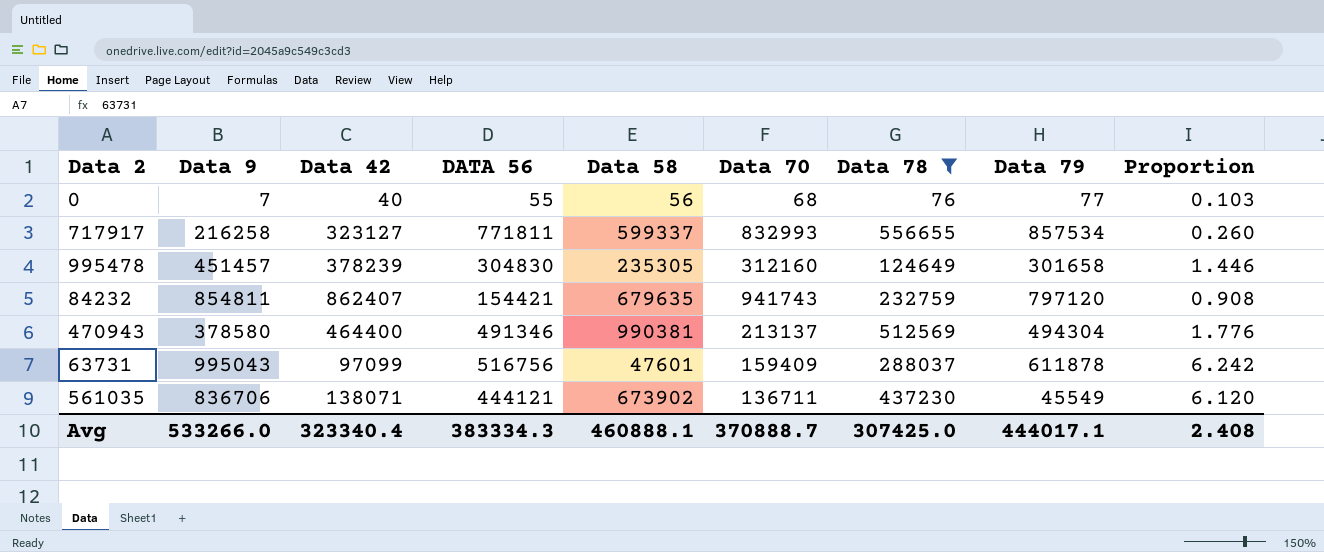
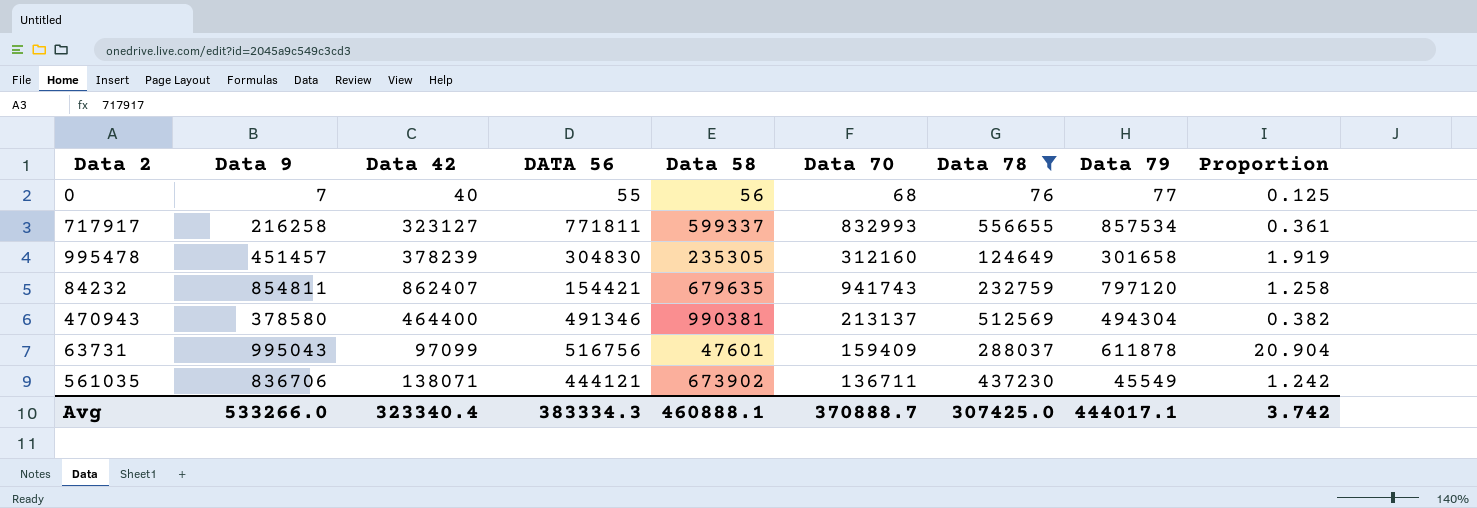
column Proportion | formula: [Data 9] / [Data 70] -> [Data 9] / [Data 58]
Avg | Proportion: 2.408 -> 3.742

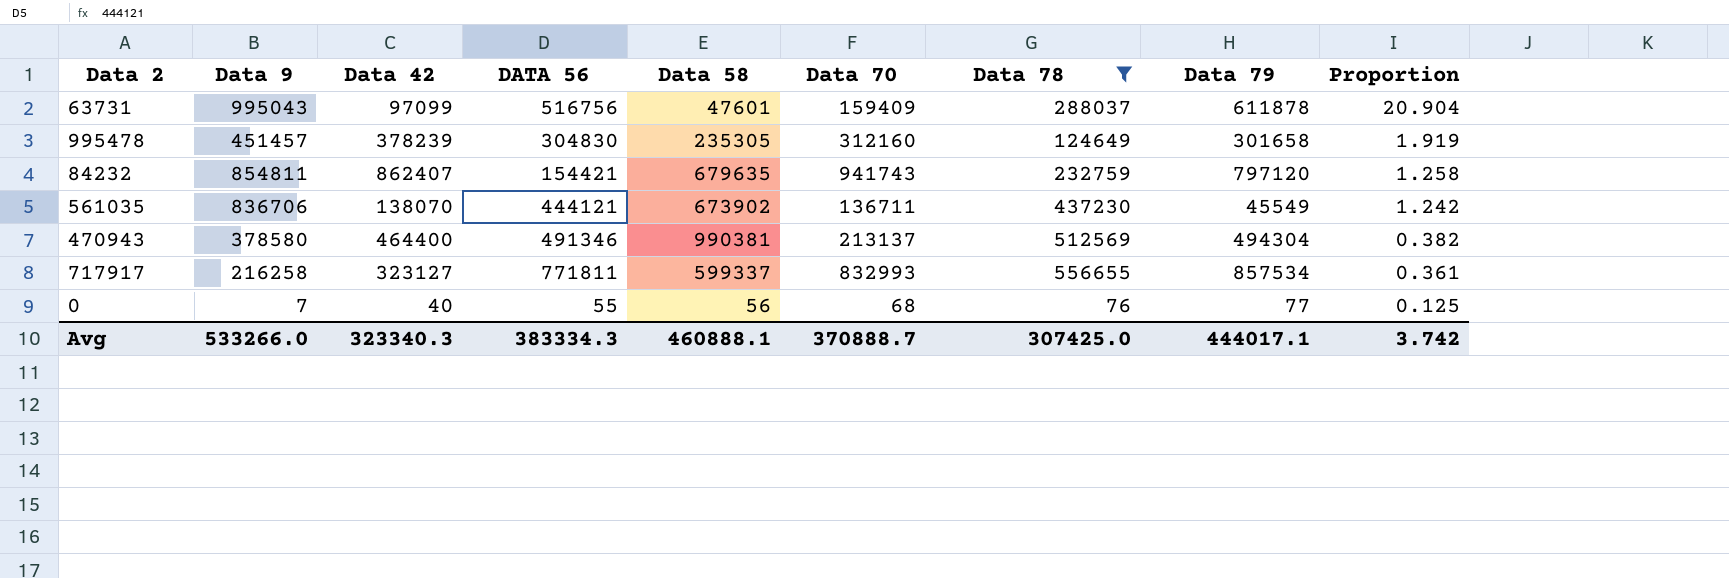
row order: none -> Proportion descending
561035 | Data 42: 138071 -> 138070
Avg | Data 42: 323340.4 -> 323340.3

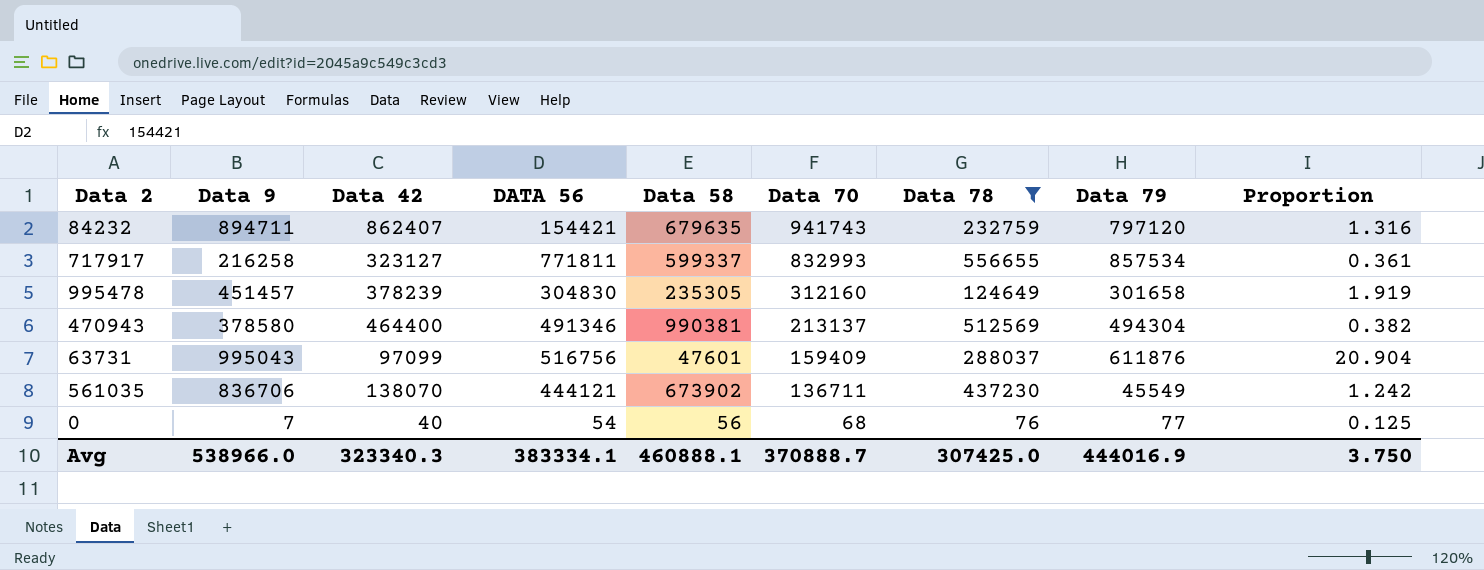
row order: Proportion descending -> Data 70 descending
84232 | Data 9: 854811 -> 894711
84232 | Proportion: 1.258 -> 1.316
63731 | Data 79: 611878 -> 611876
0 | DATA 56: 55 -> 54
Avg | Data 9: 533266.0 -> 538966.0
Avg | DATA 56: 383334.3 -> 383334.1
Avg | Data 79: 444017.1 -> 444016.9
Avg | Proportion: 3.742 -> 3.750

